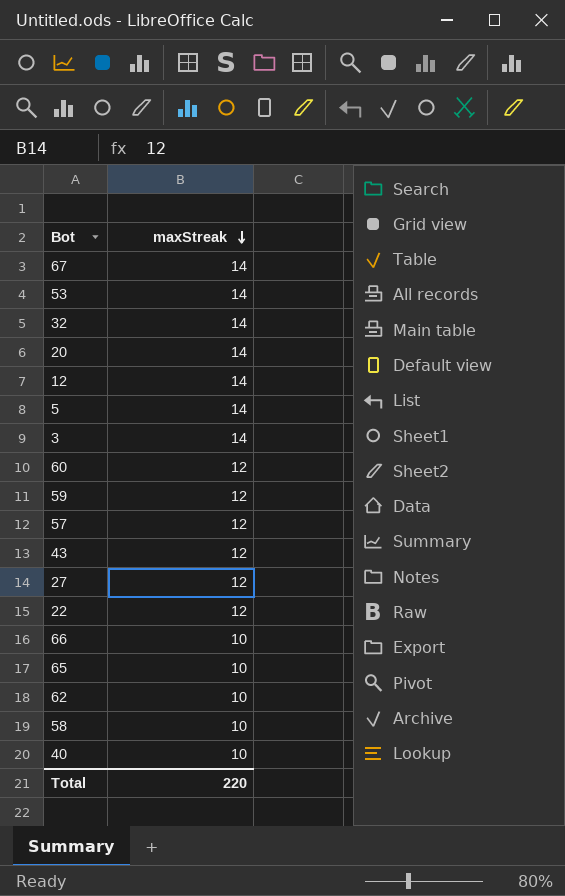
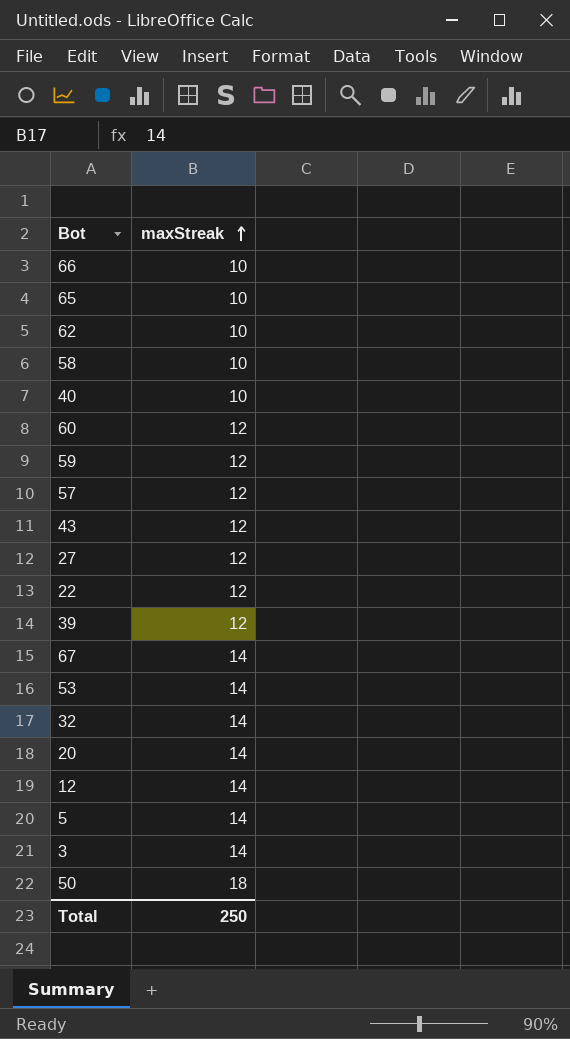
row order: maxStreak descending -> maxStreak ascending
row 39: none -> 12
row 50: none -> 18
Total | maxStreak: 220 -> 250

